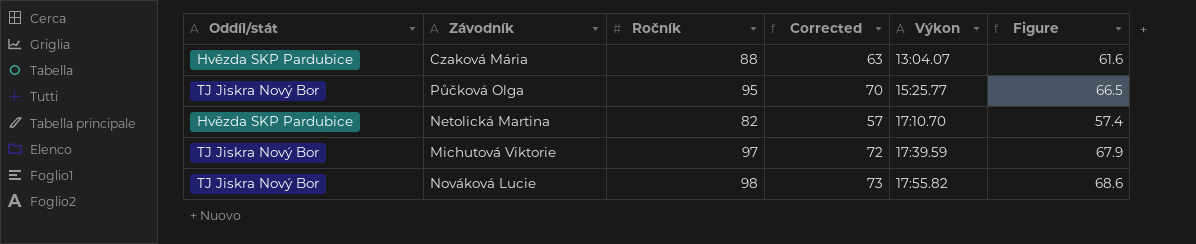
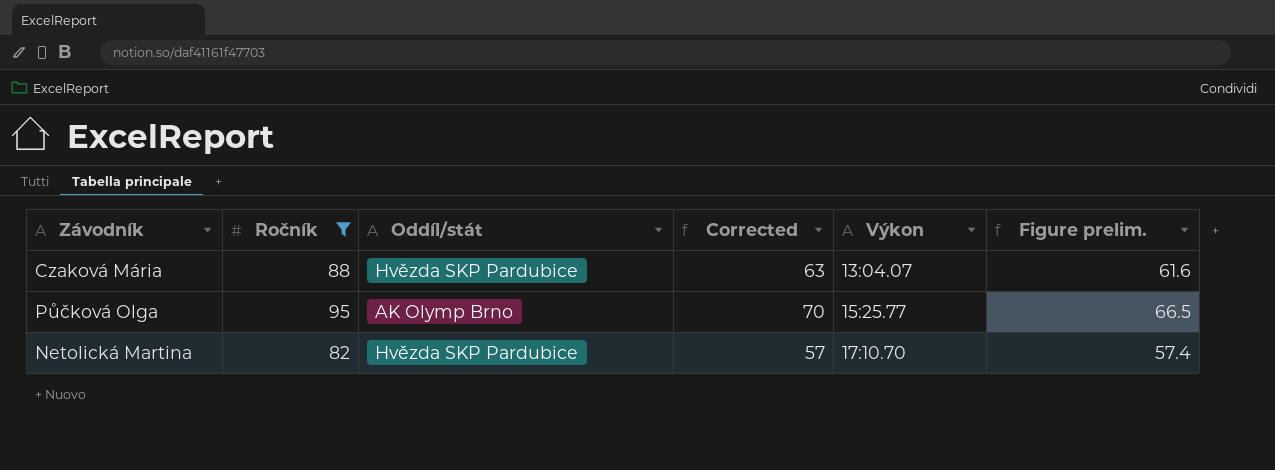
filter: none -> Ročník <= 95
column Oddíl/stát | position: 1 -> 3
column name: Figure -> Figure prelim.
Půčková Olga | Oddíl/stát: TJ Jiskra Nový Bor -> AK Olymp Brno

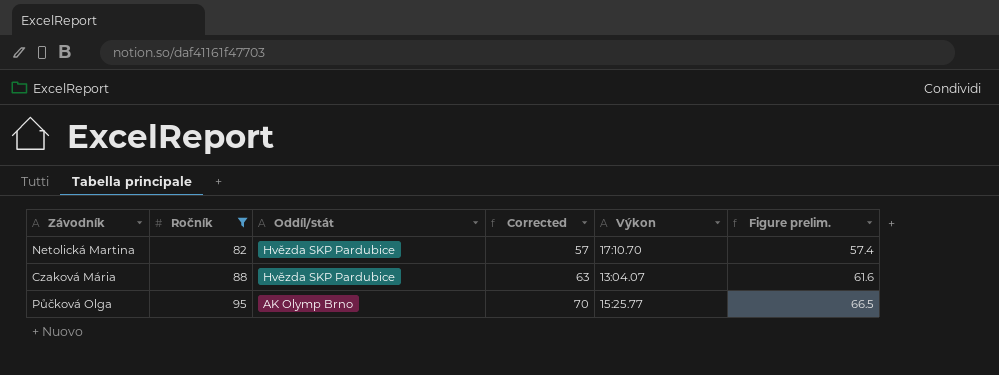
row order: Výkon ascending -> Ročník ascending

